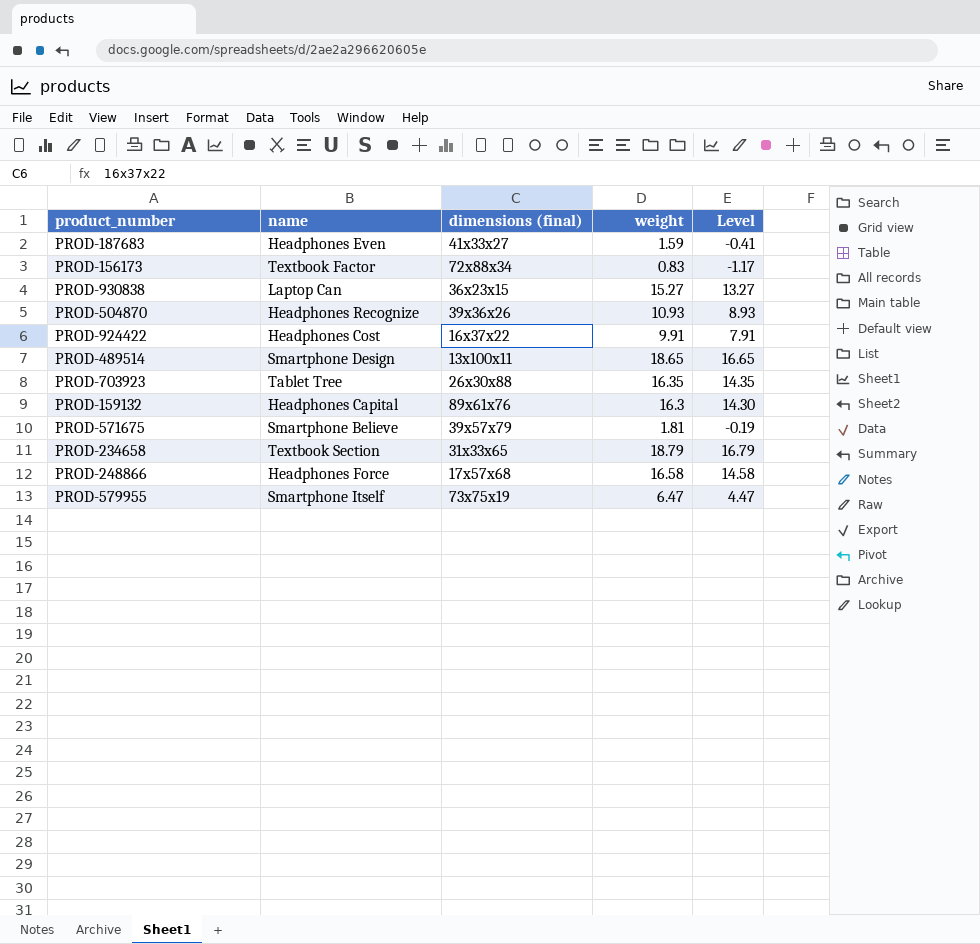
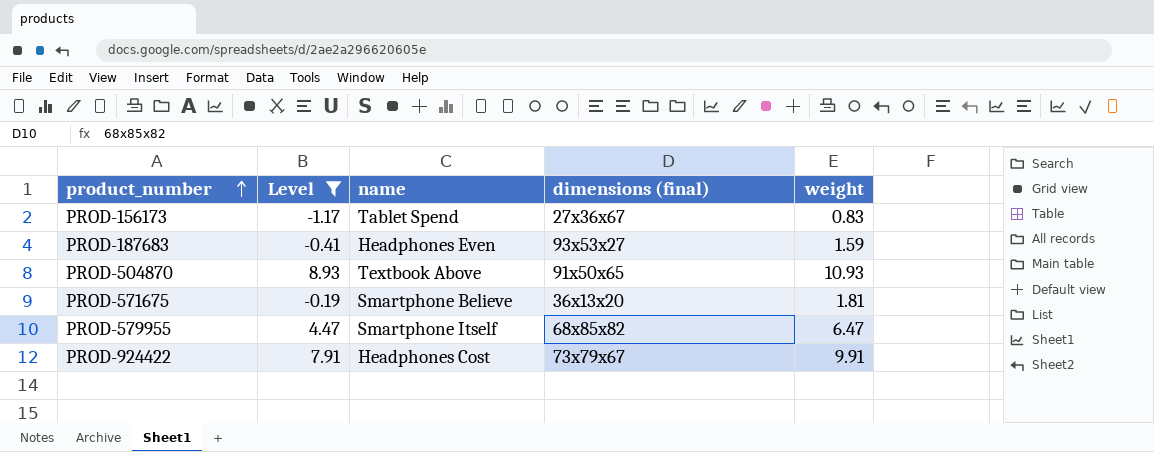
filter: none -> Level <= 8.93
row order: none -> product_number ascending
column Level | position: 5 -> 2
PROD-156173 | name: Textbook Factor -> Tablet Spend
PROD-156173 | dimensions (final): 72x88x34 -> 27x36x67
PROD-187683 | dimensions (final): 41x33x27 -> 93x53x27
PROD-504870 | name: Headphones Recognize -> Textbook Above
PROD-504870 | dimensions (final): 39x36x26 -> 91x50x65
PROD-571675 | dimensions (final): 39x57x79 -> 36x13x20
PROD-579955 | dimensions (final): 73x75x19 -> 68x85x82
PROD-924422 | dimensions (final): 16x37x22 -> 73x79x67

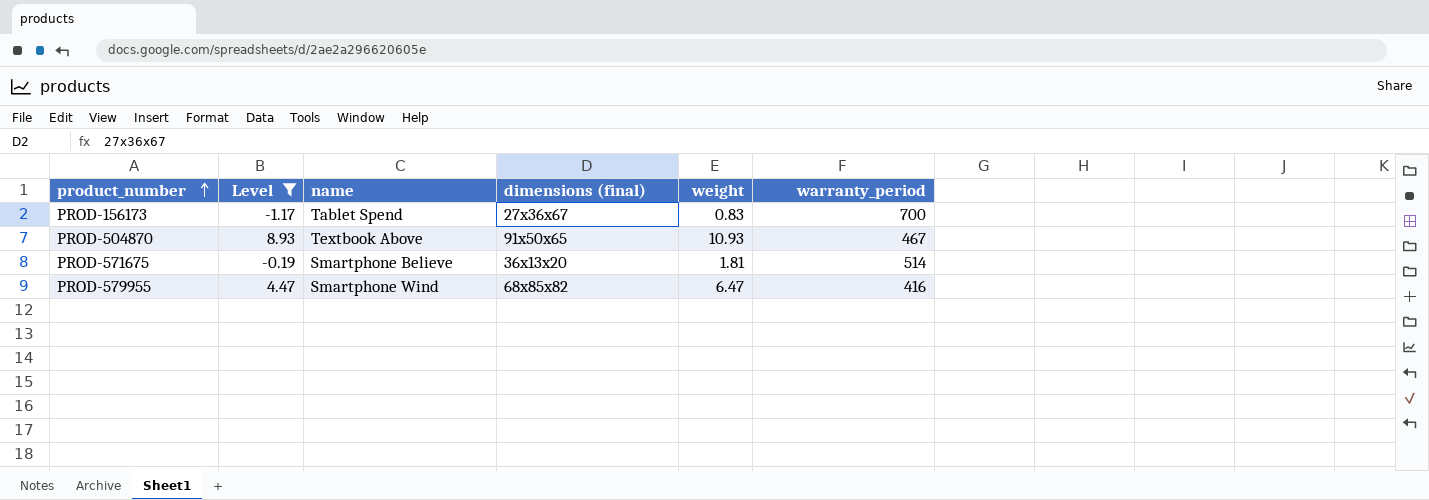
column warranty_period | position: none -> 6
row PROD-187683: -0.41 | Headphones Even | 93x53x27 | 1.59 -> none
row PROD-924422: 7.91 | Headphones Cost | 73x79x67 | 9.91 -> none
PROD-579955 | name: Smartphone Itself -> Smartphone Wind

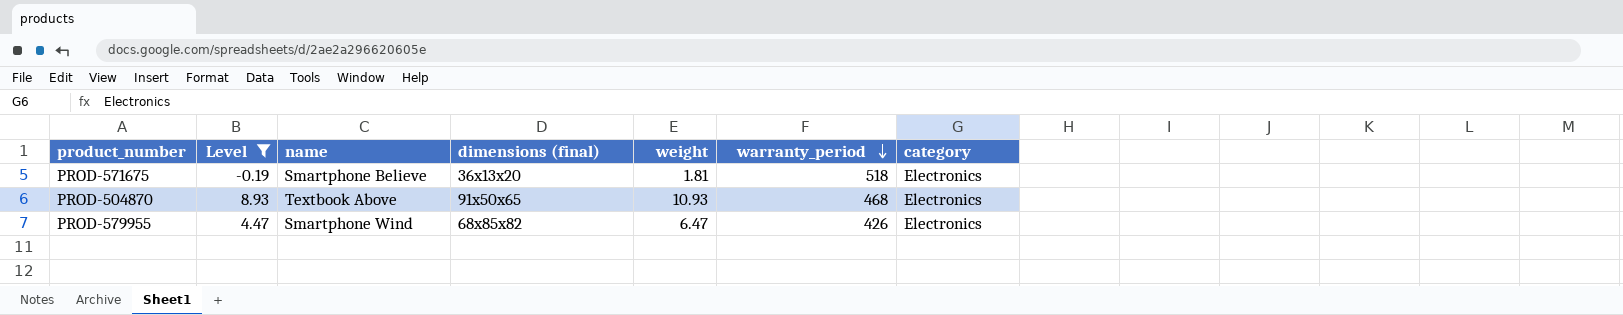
row order: product_number ascending -> warranty_period descending
column category | position: none -> 7
row PROD-156173: -1.17 | Tablet Spend | 27x36x67 | 0.83 | 700 -> none
PROD-571675 | warranty_period: 514 -> 518
PROD-504870 | warranty_period: 467 -> 468
PROD-579955 | warranty_period: 416 -> 426

